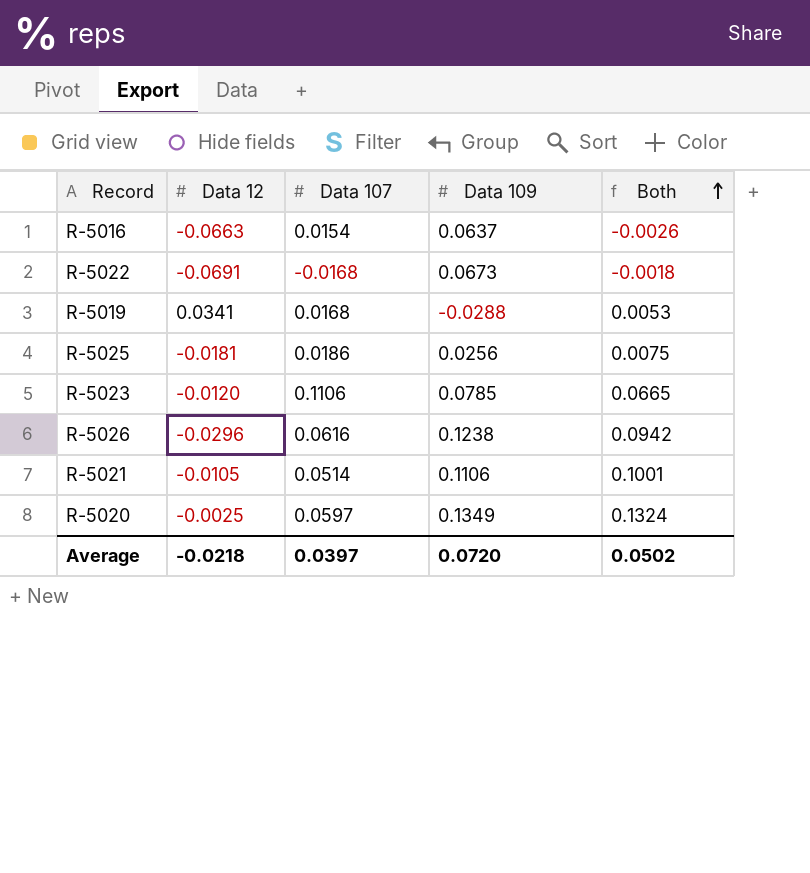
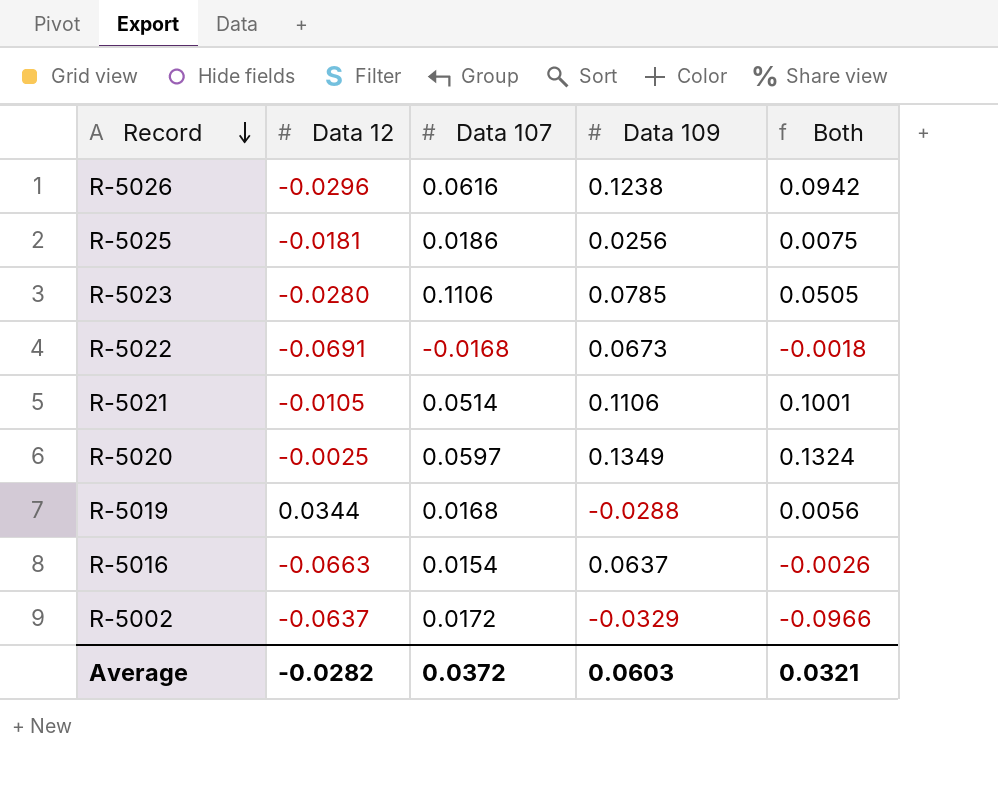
row order: Both ascending -> Record descending
R-5023 | Data 12: -0.0120 -> -0.0280
R-5023 | Both: 0.0665 -> 0.0505
R-5019 | Data 12: 0.0341 -> 0.0344
R-5019 | Both: 0.0053 -> 0.0056
row R-5002: none -> -0.0637 | 0.0172 | -0.0329 | -0.0966
Average | Data 12: -0.0218 -> -0.0282
Average | Data 107: 0.0397 -> 0.0372
Average | Data 109: 0.0720 -> 0.0603
Average | Both: 0.0502 -> 0.0321

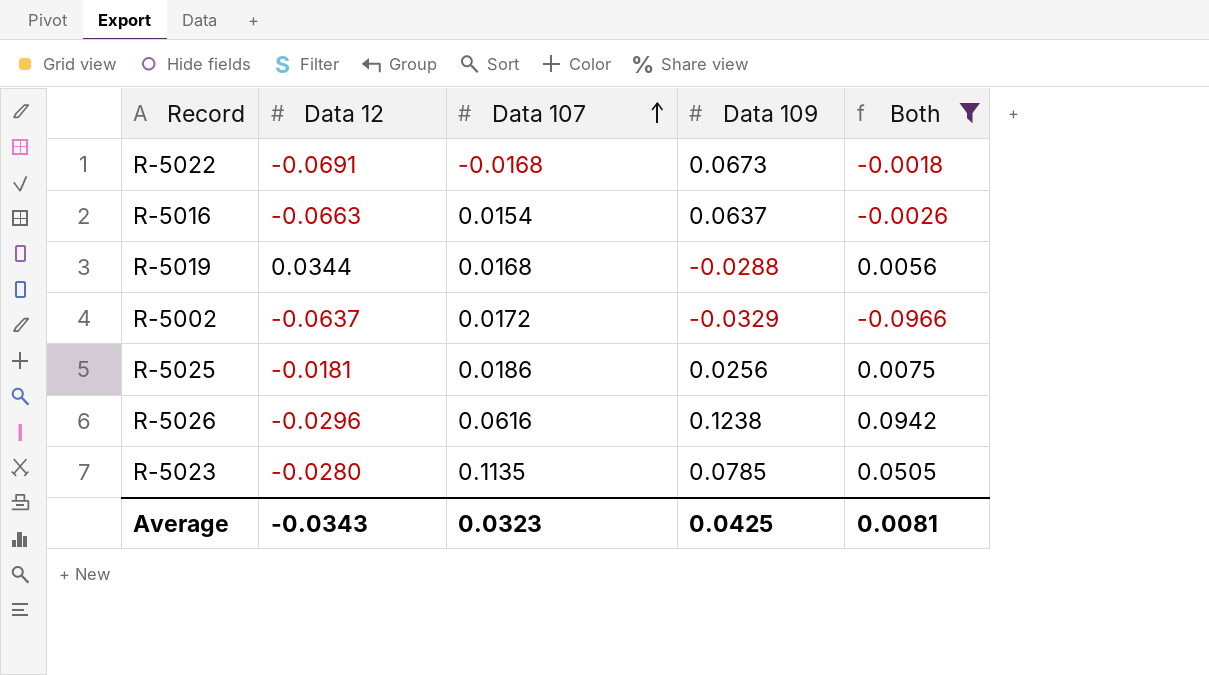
filter: none -> Both <= 0.0942
row order: Record descending -> Data 107 ascending
R-5023 | Data 107: 0.1106 -> 0.1135
Average | Data 12: -0.0282 -> -0.0343
Average | Data 107: 0.0372 -> 0.0323
Average | Data 109: 0.0603 -> 0.0425
Average | Both: 0.0321 -> 0.0081

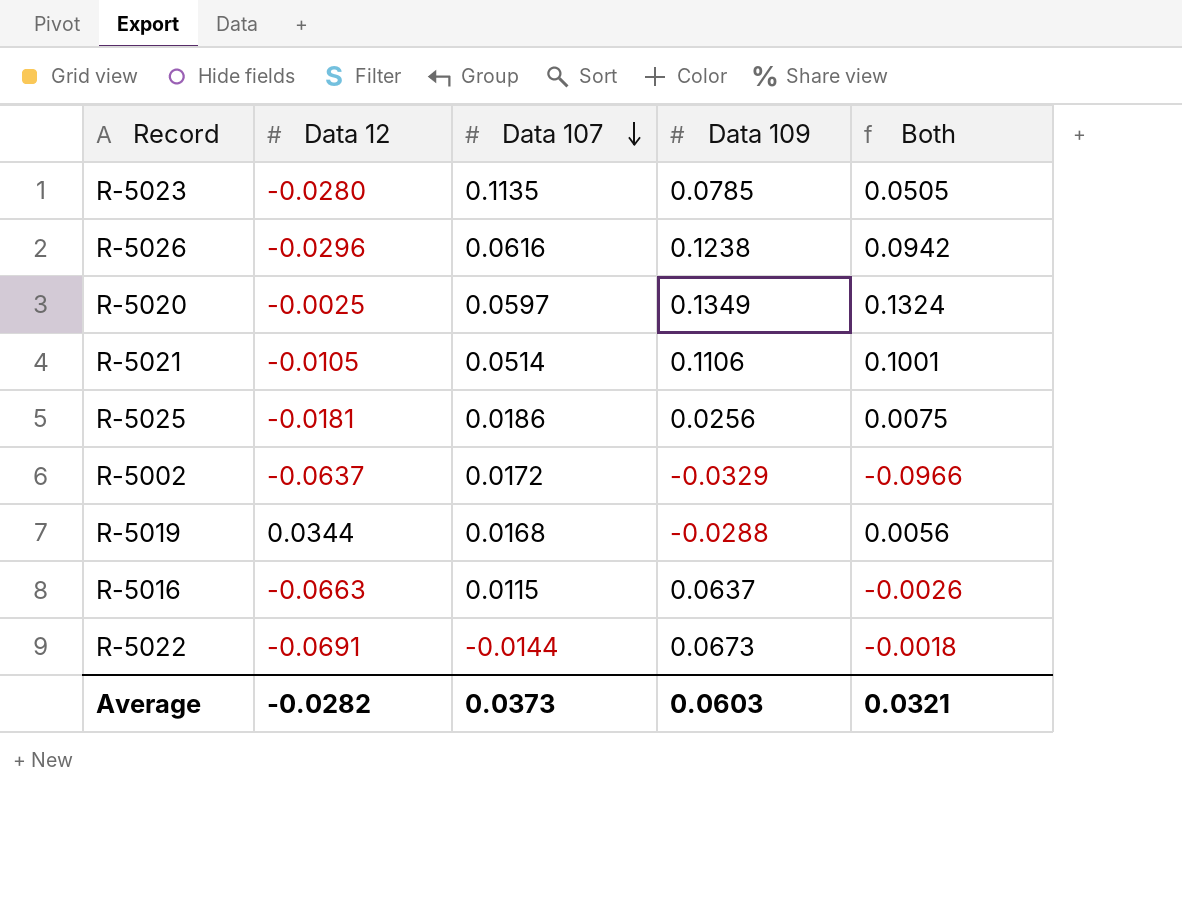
filter: Both <= 0.0942 -> none
row order: Data 107 ascending -> Data 107 descending
R-5016 | Data 107: 0.0154 -> 0.0115
R-5022 | Data 107: -0.0168 -> -0.0144
Average | Data 12: -0.0343 -> -0.0282
Average | Data 107: 0.0323 -> 0.0373
Average | Data 109: 0.0425 -> 0.0603
Average | Both: 0.0081 -> 0.0321

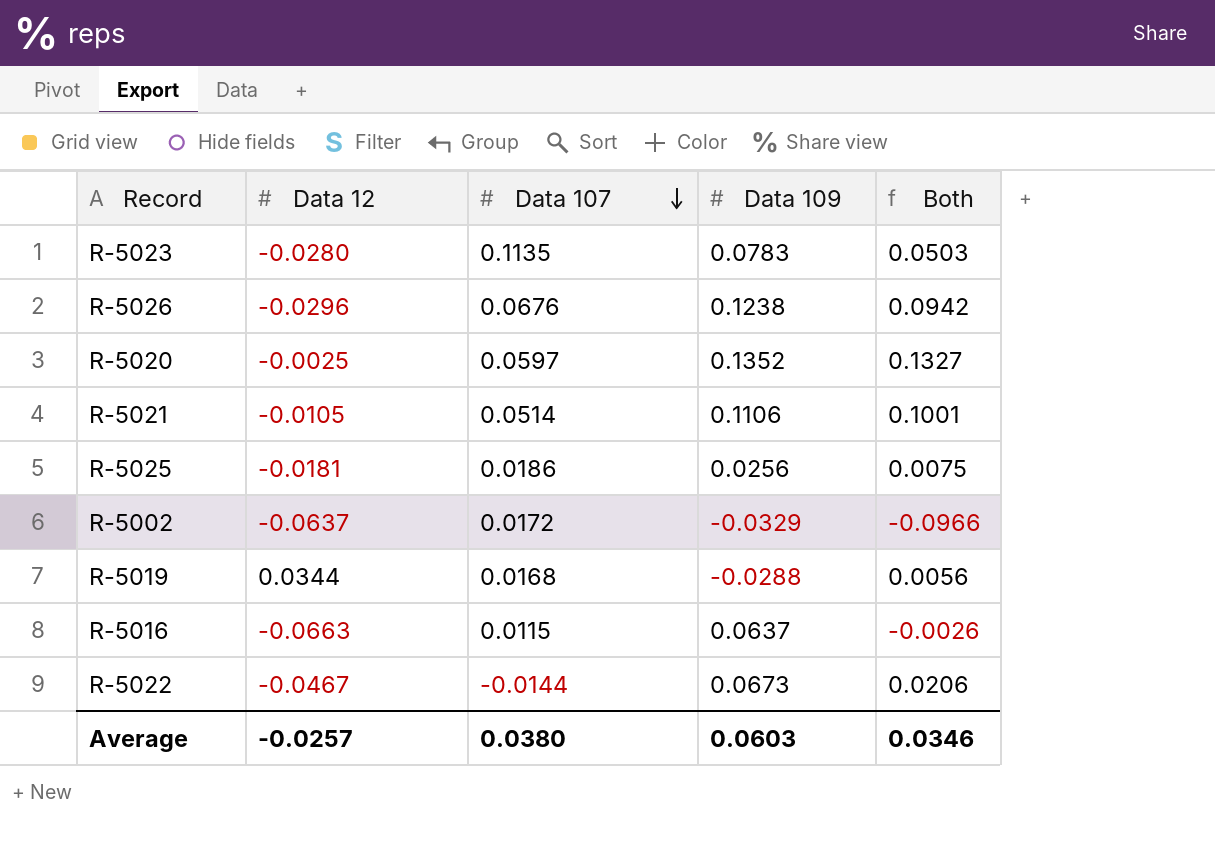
R-5023 | Data 109: 0.0785 -> 0.0783
R-5023 | Both: 0.0505 -> 0.0503
R-5026 | Data 107: 0.0616 -> 0.0676
R-5020 | Data 109: 0.1349 -> 0.1352
R-5020 | Both: 0.1324 -> 0.1327
R-5022 | Data 12: -0.0691 -> -0.0467
R-5022 | Both: -0.0018 -> 0.0206
Average | Data 12: -0.0282 -> -0.0257
Average | Data 107: 0.0373 -> 0.0380
Average | Both: 0.0321 -> 0.0346

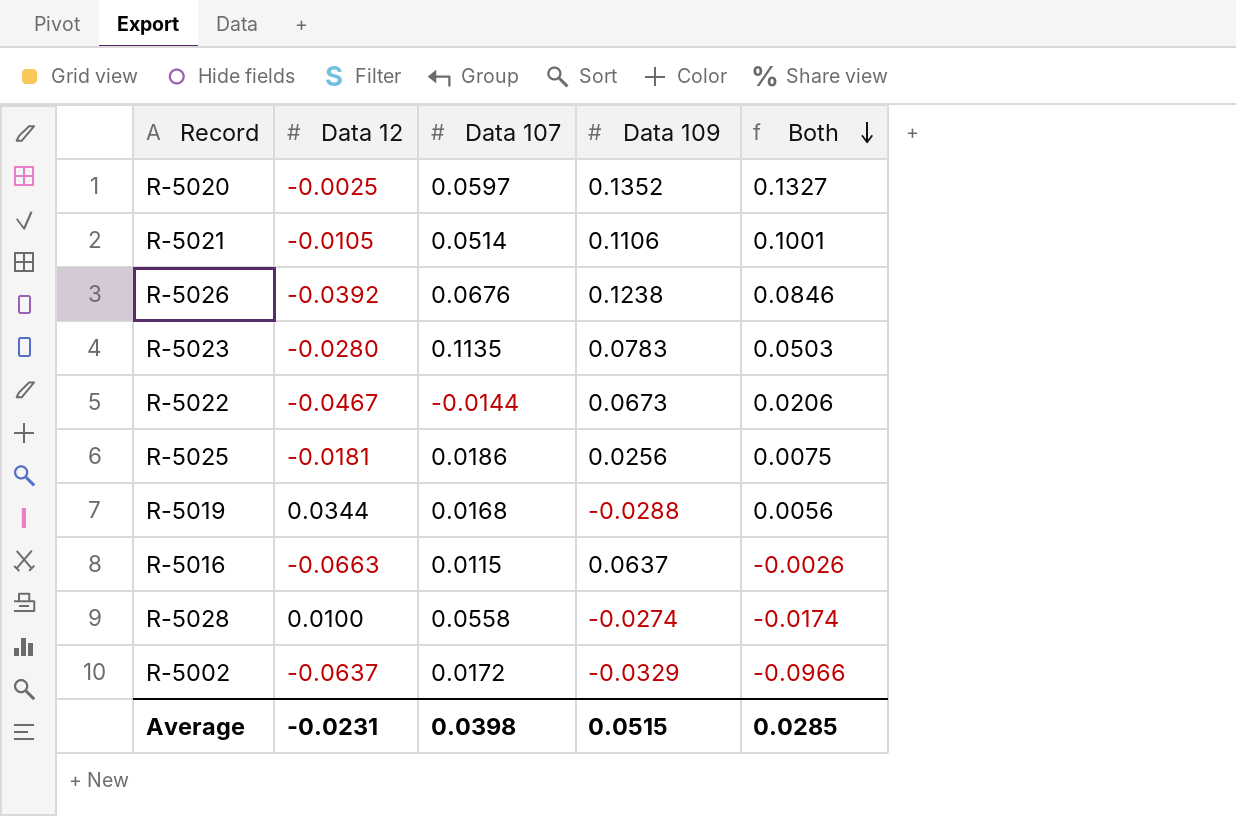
row order: Data 107 descending -> Both descending
R-5026 | Data 12: -0.0296 -> -0.0392
R-5026 | Both: 0.0942 -> 0.0846
row R-5028: none -> 0.0100 | 0.0558 | -0.0274 | -0.0174
Average | Data 12: -0.0257 -> -0.0231
Average | Data 107: 0.0380 -> 0.0398
Average | Data 109: 0.0603 -> 0.0515
Average | Both: 0.0346 -> 0.0285

